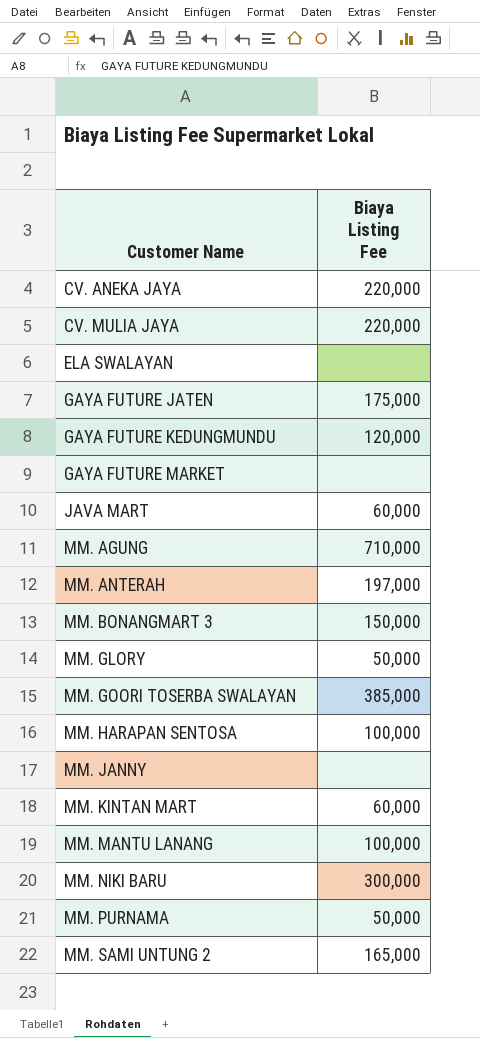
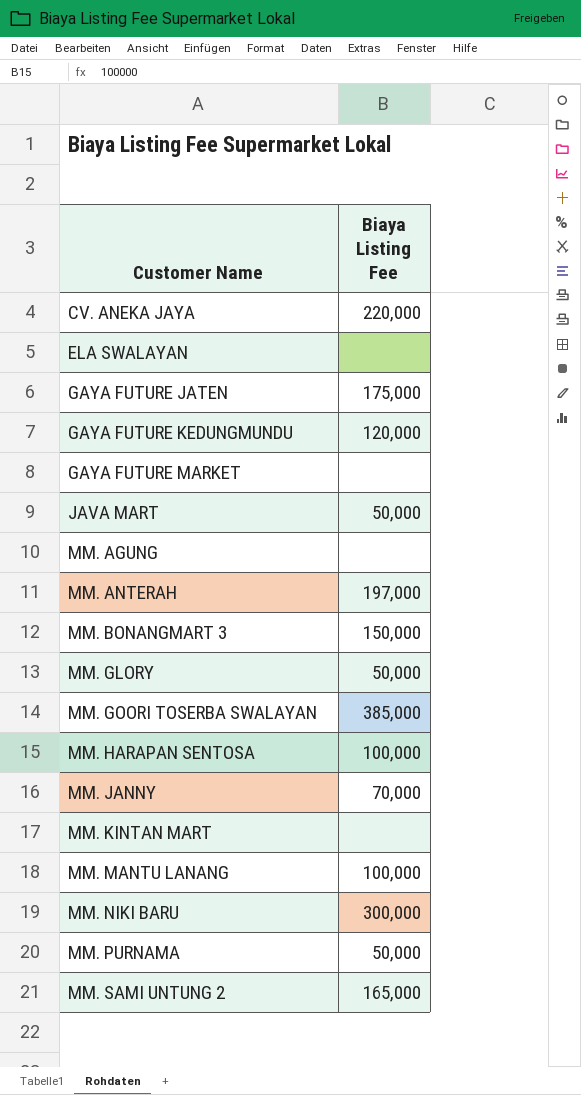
row CV. MULIA JAYA: 220,000 -> none
JAVA MART | Biaya Listing Fee: 60,000 -> 50,000
MM. AGUNG | Biaya Listing Fee: 710,000 -> none
MM. JANNY | Biaya Listing Fee: none -> 70,000
MM. KINTAN MART | Biaya Listing Fee: 60,000 -> none

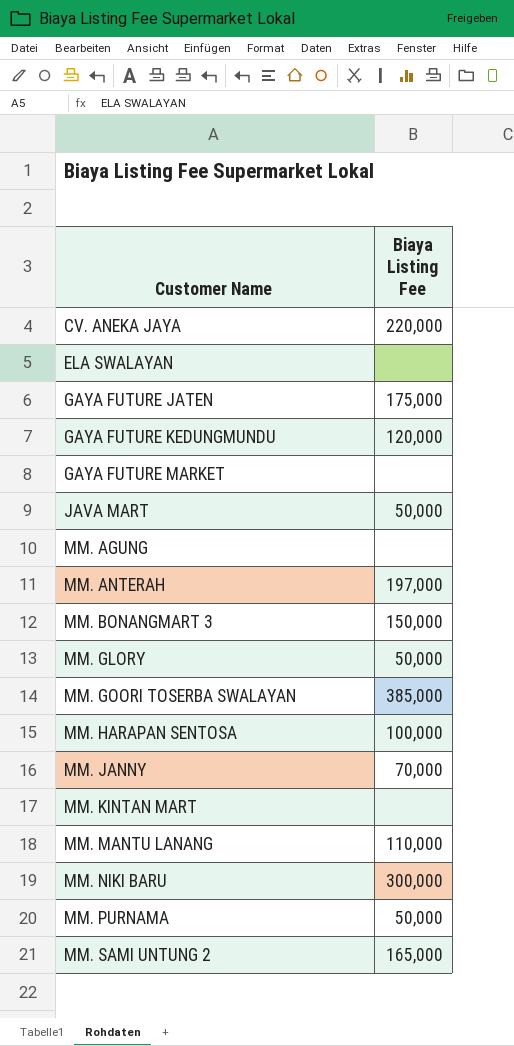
MM. MANTU LANANG | Biaya Listing Fee: 100,000 -> 110,000

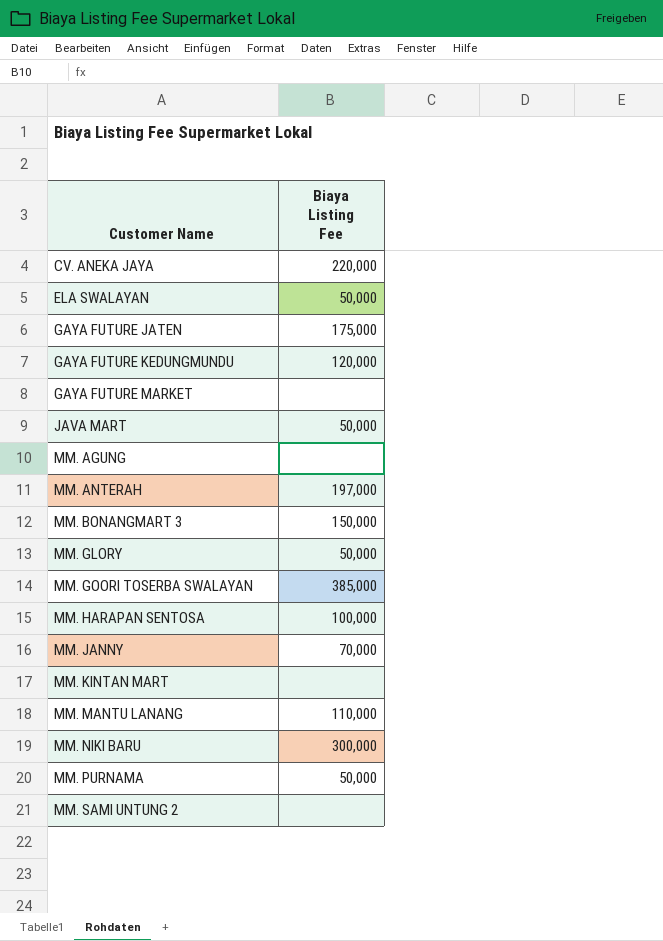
ELA SWALAYAN | Biaya Listing Fee: none -> 50,000
MM. SAMI UNTUNG 2 | Biaya Listing Fee: 165,000 -> none

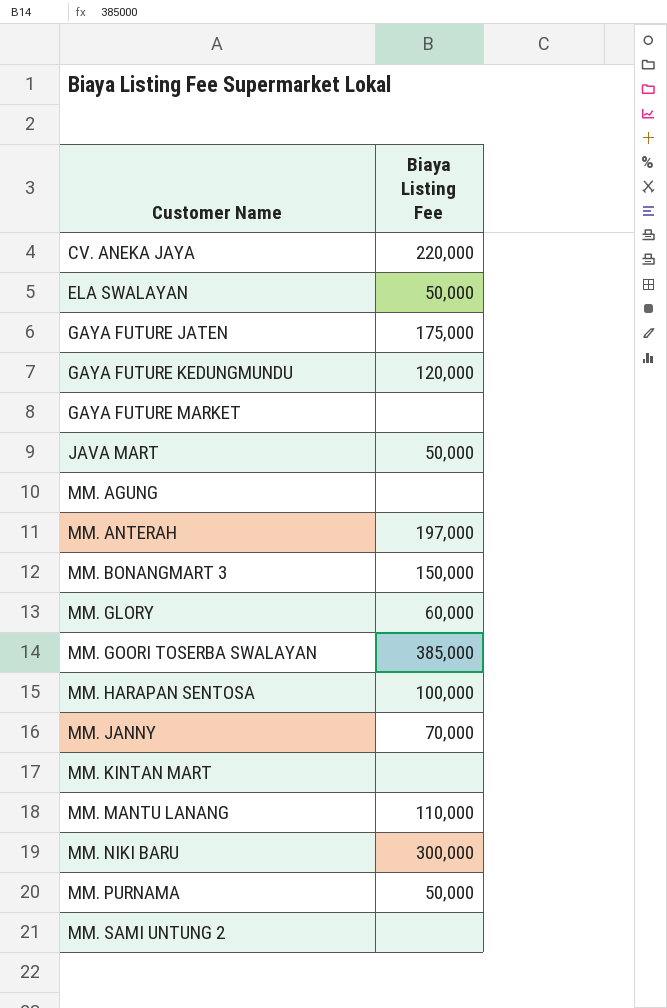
MM. GLORY | Biaya Listing Fee: 50,000 -> 60,000

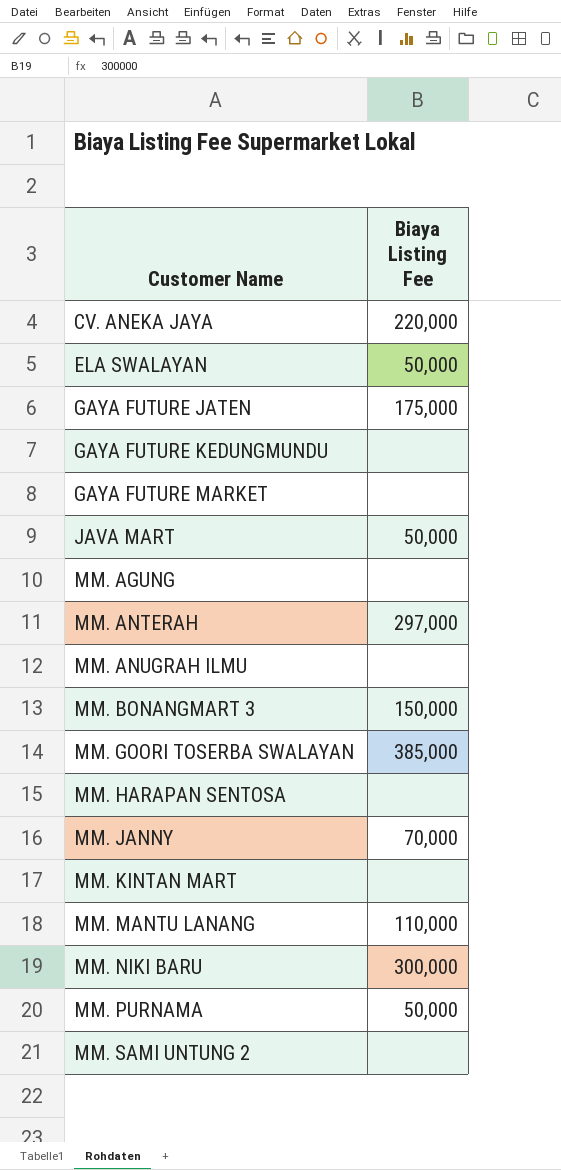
row MM. GLORY: 60,000 -> none
GAYA FUTURE KEDUNGMUNDU | Biaya Listing Fee: 120,000 -> none
MM. ANTERAH | Biaya Listing Fee: 197,000 -> 297,000
row MM. ANUGRAH ILMU: none -> none
MM. HARAPAN SENTOSA | Biaya Listing Fee: 100,000 -> none

